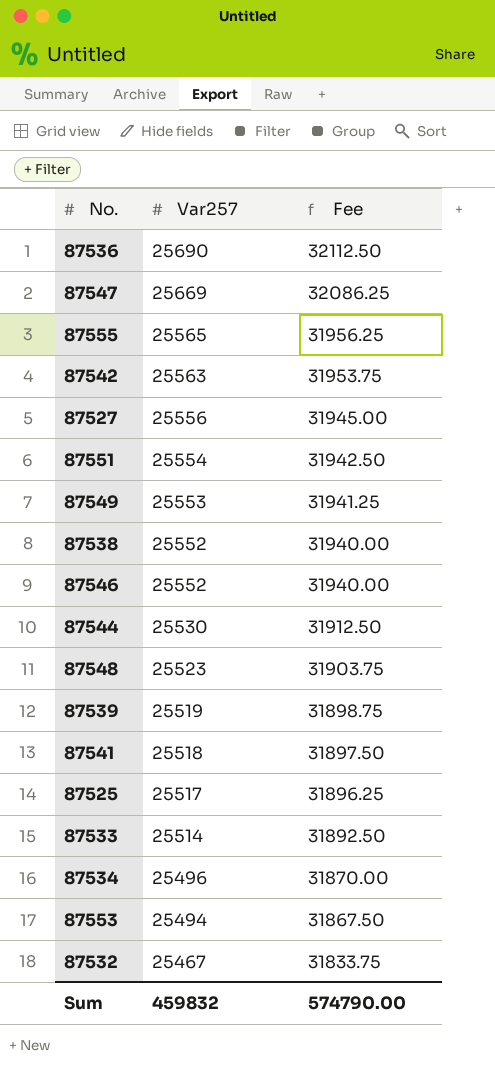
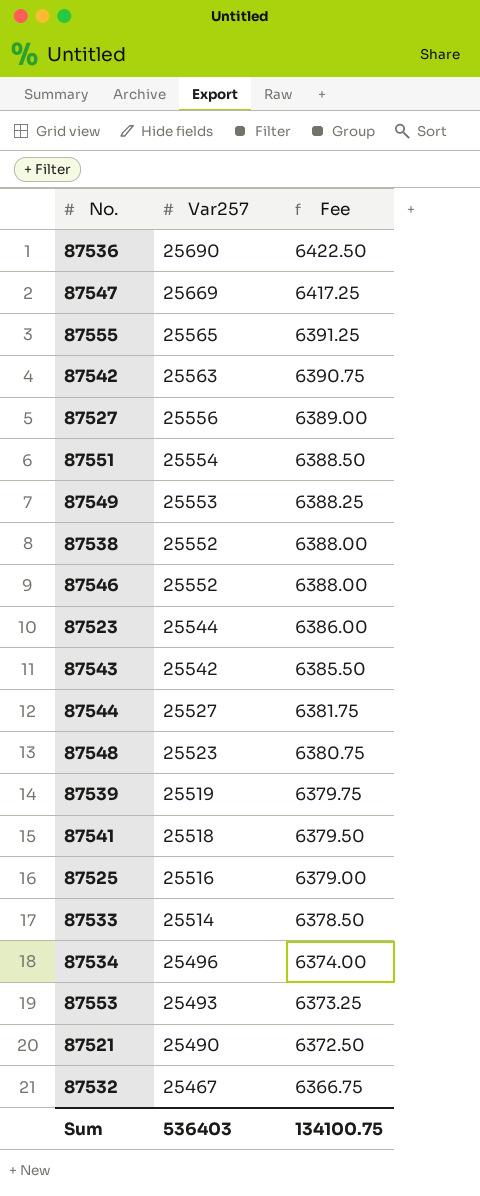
column Fee | formula: [Var257] * 1.25 -> [Var257] * 0.25
row 87523: none -> 25544 | 6386.00
row 87543: none -> 25542 | 6385.50
87544 | Var257: 25530 -> 25527
87525 | Var257: 25517 -> 25516
87553 | Var257: 25494 -> 25493
row 87521: none -> 25490 | 6372.50
Sum | Var257: 459832 -> 536403
Sum | Fee: 574790.00 -> 134100.75

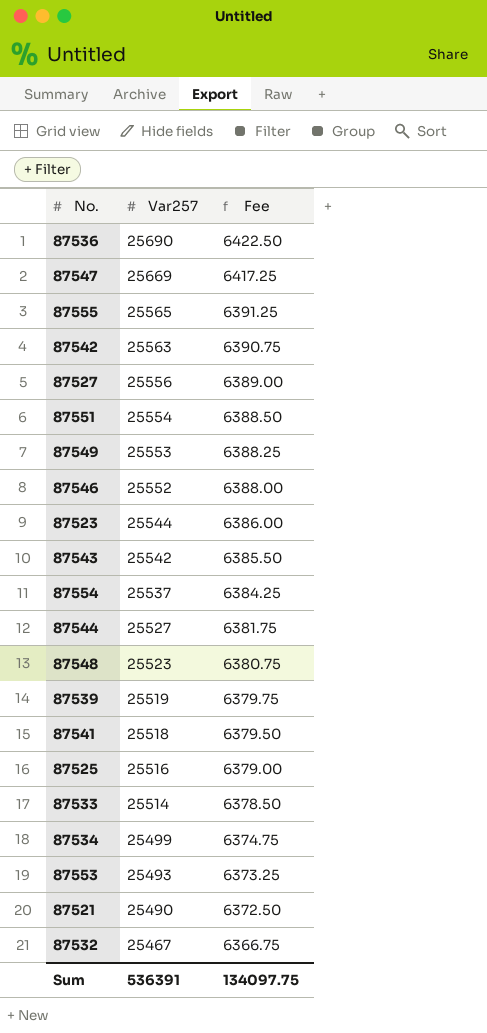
row 87538: 25552 | 6388.00 -> none
row 87554: none -> 25537 | 6384.25
87534 | Var257: 25496 -> 25499
87534 | Fee: 6374.00 -> 6374.75
Sum | Var257: 536403 -> 536391
Sum | Fee: 134100.75 -> 134097.75

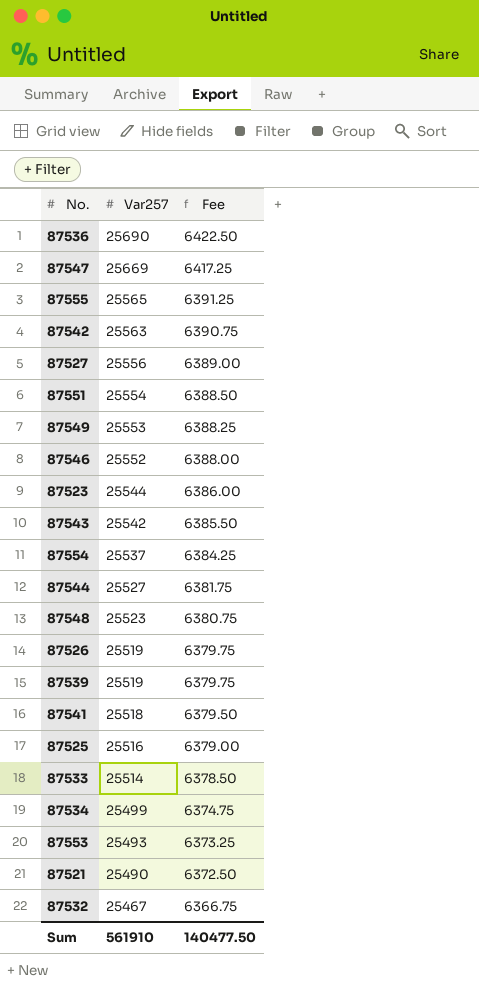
row 87526: none -> 25519 | 6379.75
Sum | Var257: 536391 -> 561910
Sum | Fee: 134097.75 -> 140477.50

